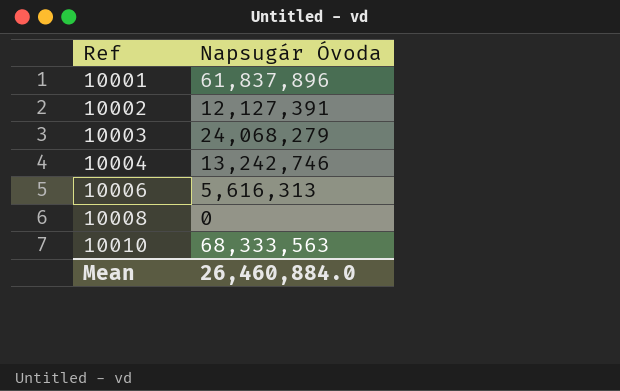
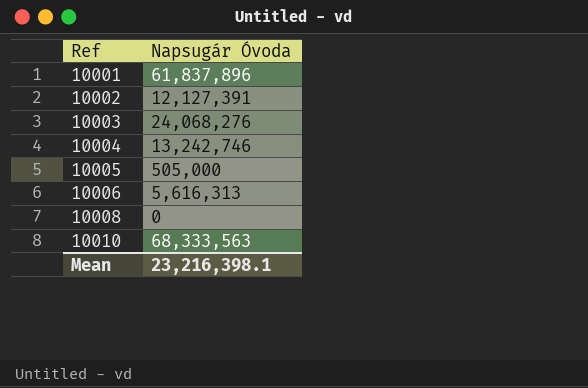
10003 | Napsugár Óvoda: 24,068,279 -> 24,068,276
row 10005: none -> 505,000
Mean | Napsugár Óvoda: 26,460,884.0 -> 23,216,398.1

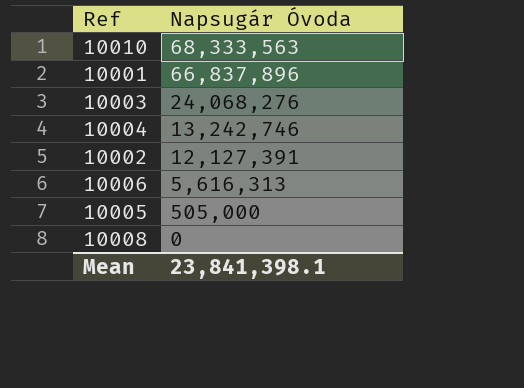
row order: Ref ascending -> Napsugár Óvoda descending
10001 | Napsugár Óvoda: 61,837,896 -> 66,837,896
Mean | Napsugár Óvoda: 23,216,398.1 -> 23,841,398.1

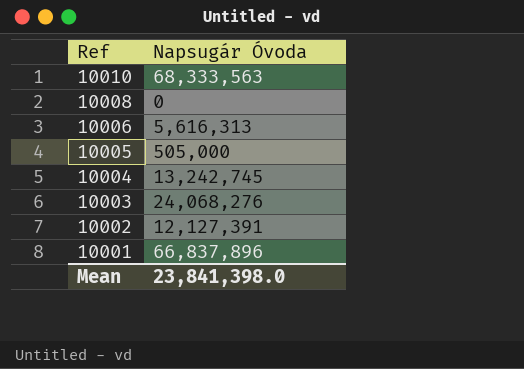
row order: Napsugár Óvoda descending -> Ref descending
10004 | Napsugár Óvoda: 13,242,746 -> 13,242,745
Mean | Napsugár Óvoda: 23,841,398.1 -> 23,841,398.0

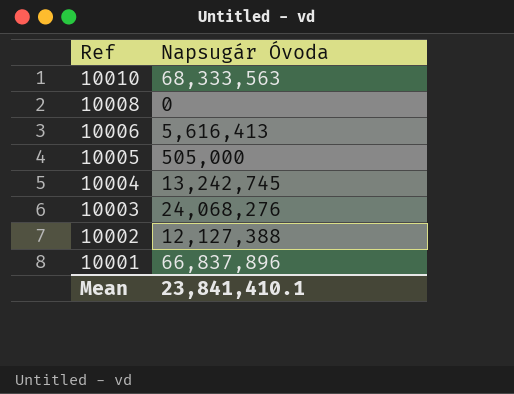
10006 | Napsugár Óvoda: 5,616,313 -> 5,616,413
10002 | Napsugár Óvoda: 12,127,391 -> 12,127,388
Mean | Napsugár Óvoda: 23,841,398.0 -> 23,841,410.1

